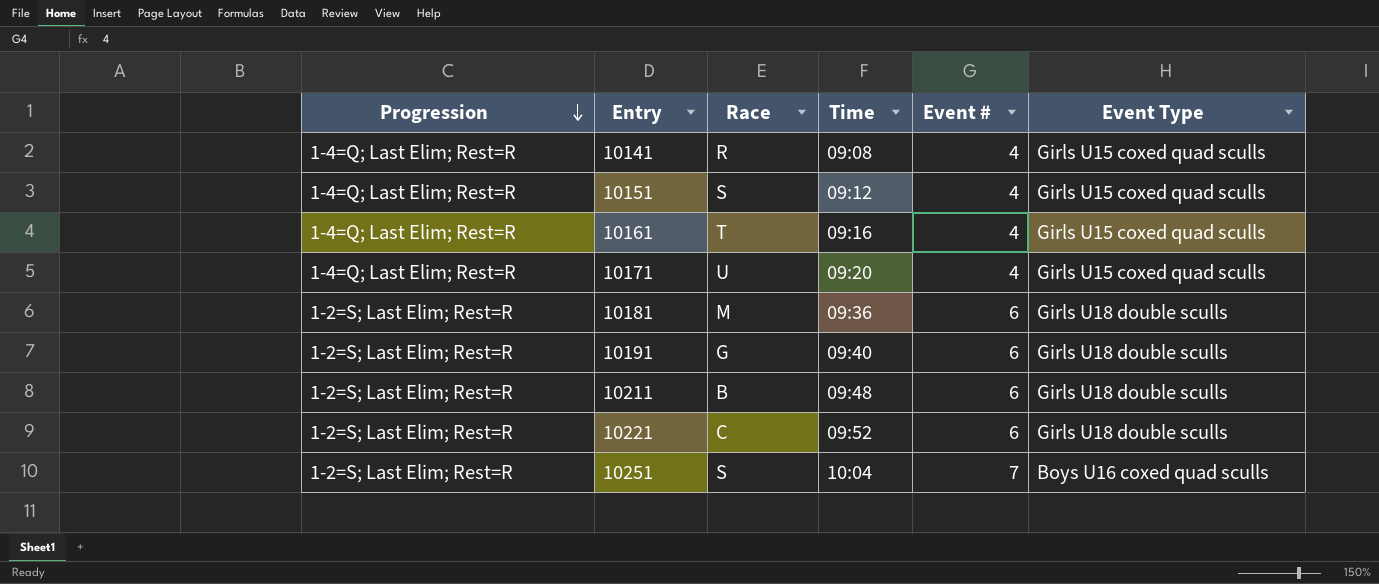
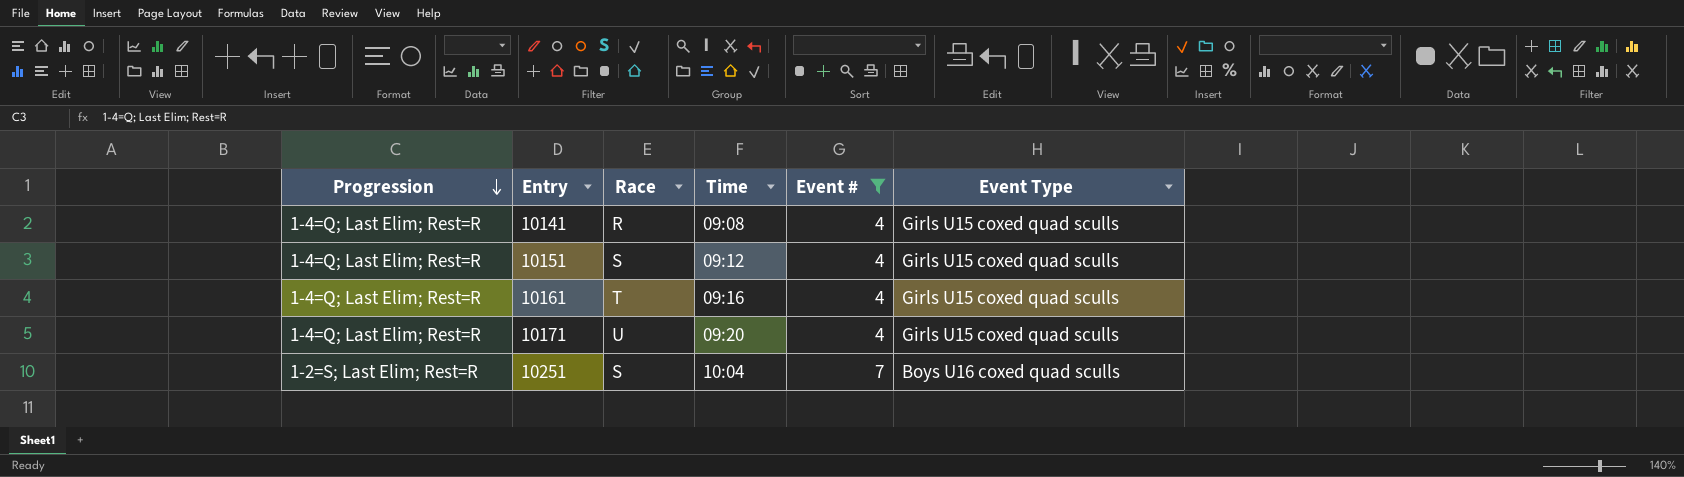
filter: none -> Event # != 6

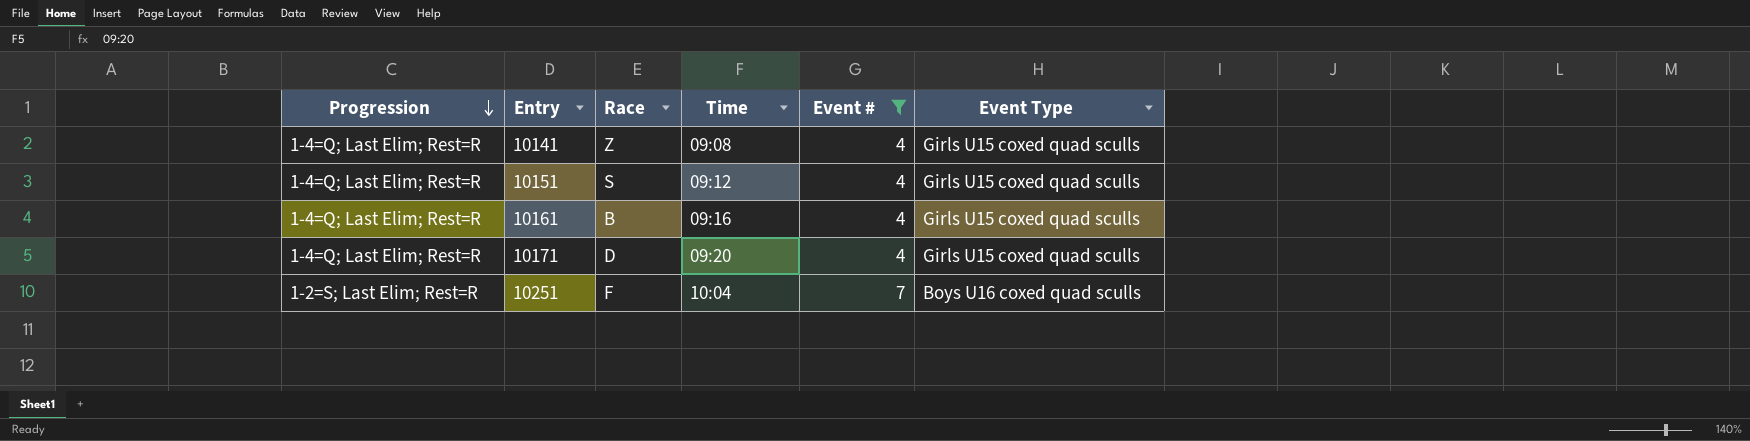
10141 | Race: R -> Z
10161 | Race: T -> B
10171 | Race: U -> D
10251 | Race: S -> F

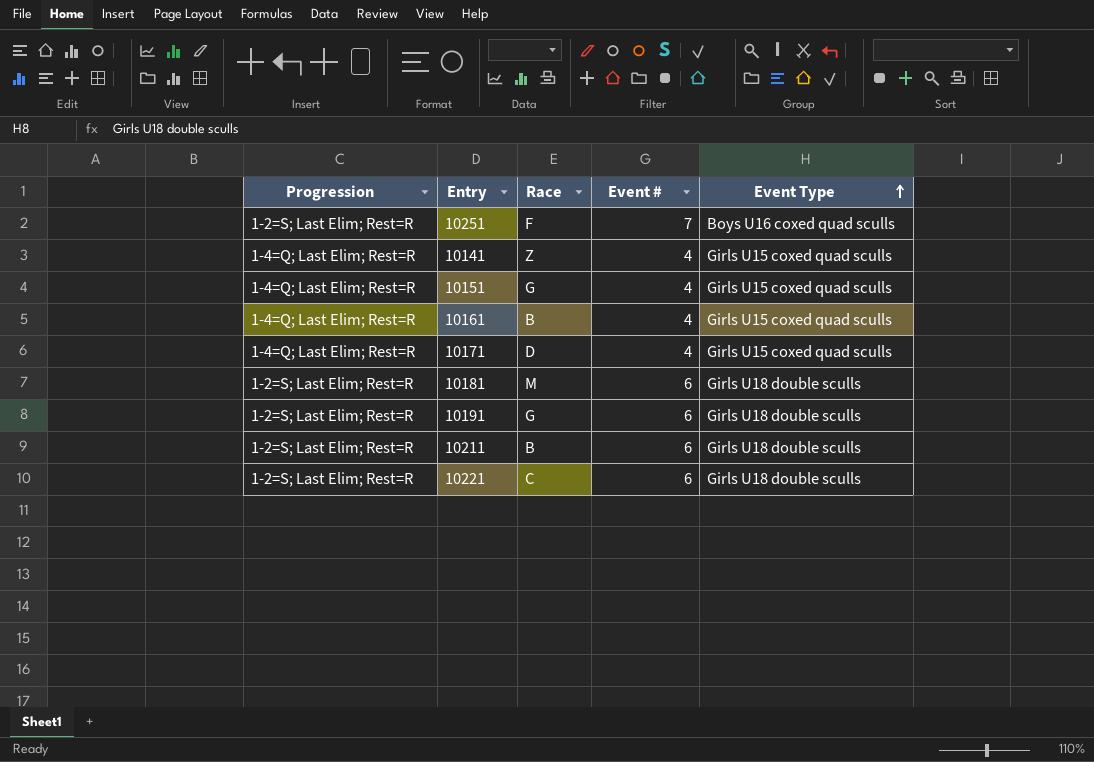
filter: Event # != 6 -> none
row order: Progression descending -> Event Type ascending
column Time | position: 4 -> none
10151 | Race: S -> G

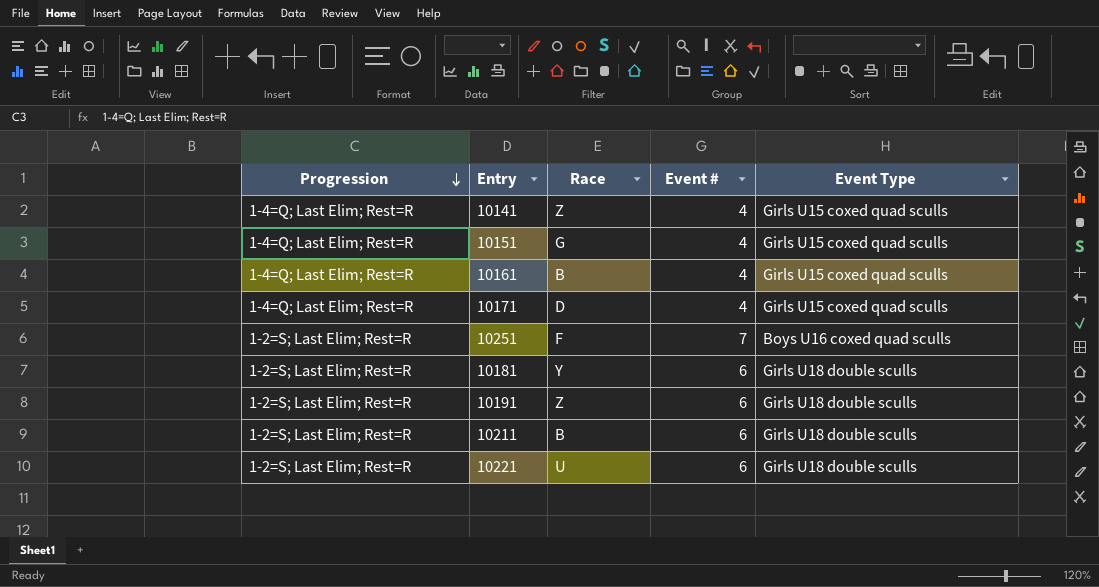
row order: Event Type ascending -> Progression descending
10181 | Race: M -> Y
10191 | Race: G -> Z
10221 | Race: C -> U

